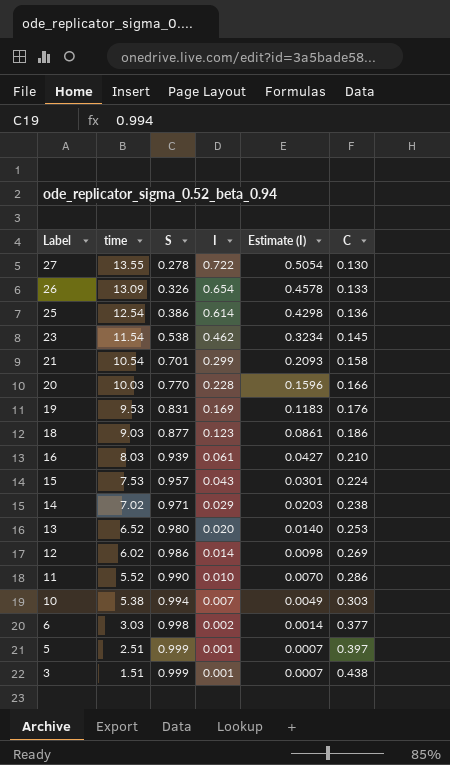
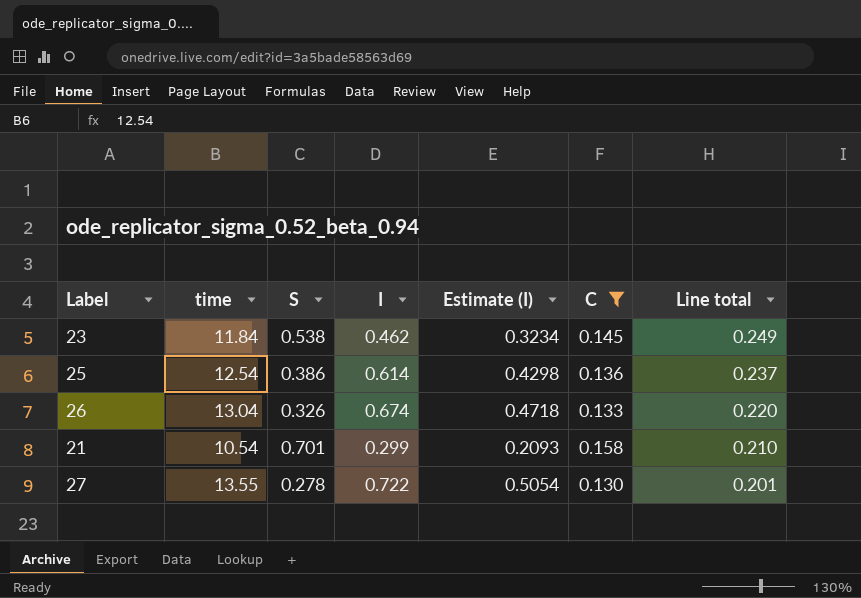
filter: none -> C <= 0.158
row order: Label descending -> Line total descending
column Line total | formula: none -> [S] * [I]
23 | time: 11.54 -> 11.84
26 | time: 13.09 -> 13.04
26 | I: 0.654 -> 0.674
26 | Estimate (I): 0.4578 -> 0.4718

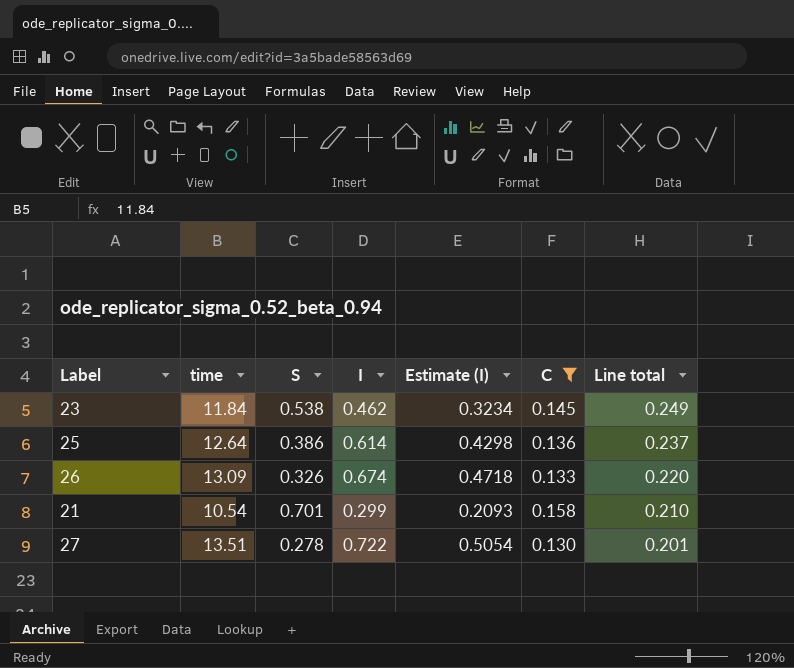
25 | time: 12.54 -> 12.64
26 | time: 13.04 -> 13.09
27 | time: 13.55 -> 13.51

